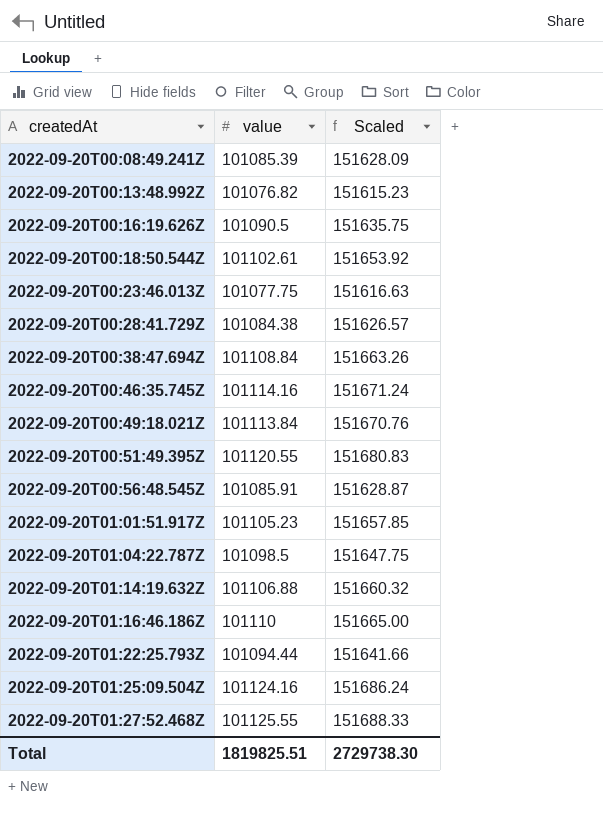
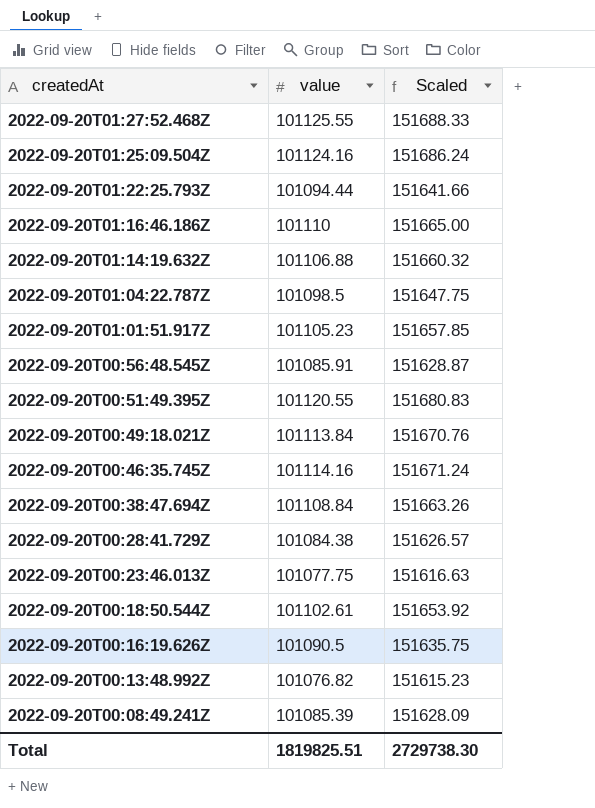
row order: createdAt ascending -> createdAt descending

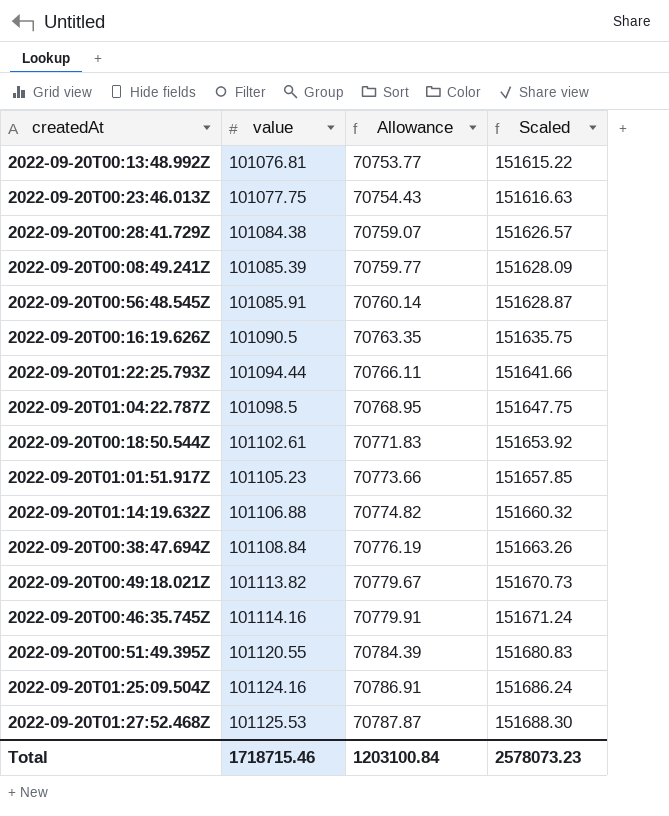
row order: createdAt descending -> value ascending
column Allowance | formula: none -> [value] * 0.7
row 2022-09-20T01:16:46.186Z: 101110 | 151665.00 -> none
2022-09-20T00:13:48.992Z | value: 101076.82 -> 101076.81
2022-09-20T00:13:48.992Z | Scaled: 151615.23 -> 151615.22
2022-09-20T00:49:18.021Z | value: 101113.84 -> 101113.82
2022-09-20T00:49:18.021Z | Scaled: 151670.76 -> 151670.73
2022-09-20T01:27:52.468Z | value: 101125.55 -> 101125.53
2022-09-20T01:27:52.468Z | Scaled: 151688.33 -> 151688.30
Total | value: 1819825.51 -> 1718715.46
Total | Scaled: 2729738.30 -> 2578073.23

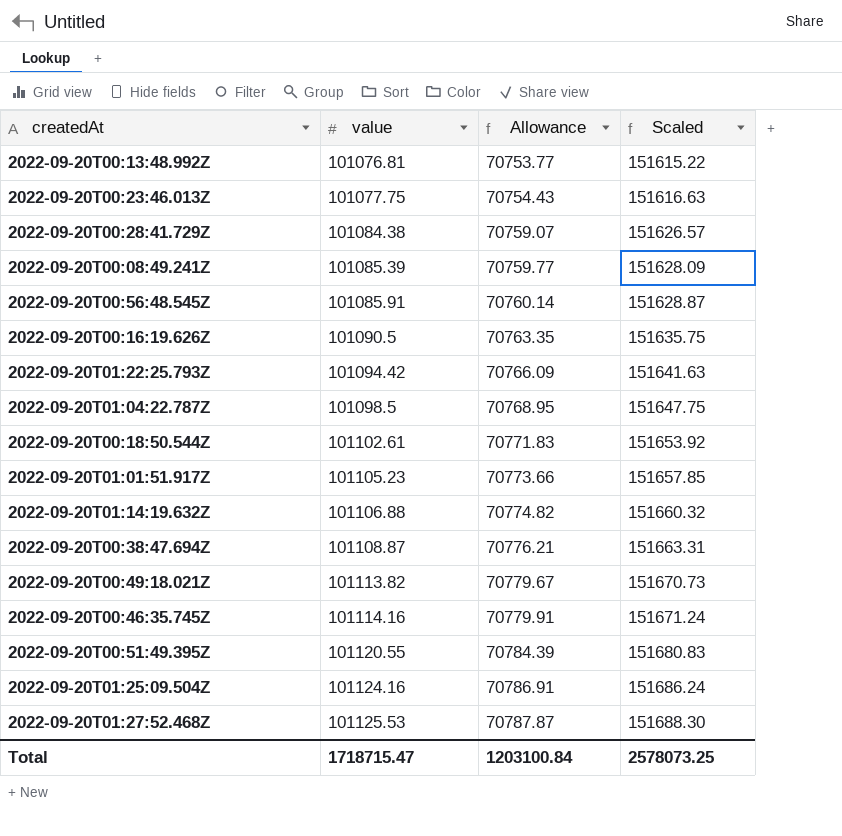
2022-09-20T01:22:25.793Z | value: 101094.44 -> 101094.42
2022-09-20T01:22:25.793Z | Allowance: 70766.11 -> 70766.09
2022-09-20T01:22:25.793Z | Scaled: 151641.66 -> 151641.63
2022-09-20T00:38:47.694Z | value: 101108.84 -> 101108.87
2022-09-20T00:38:47.694Z | Allowance: 70776.19 -> 70776.21
2022-09-20T00:38:47.694Z | Scaled: 151663.26 -> 151663.31
Total | value: 1718715.46 -> 1718715.47
Total | Scaled: 2578073.23 -> 2578073.25

